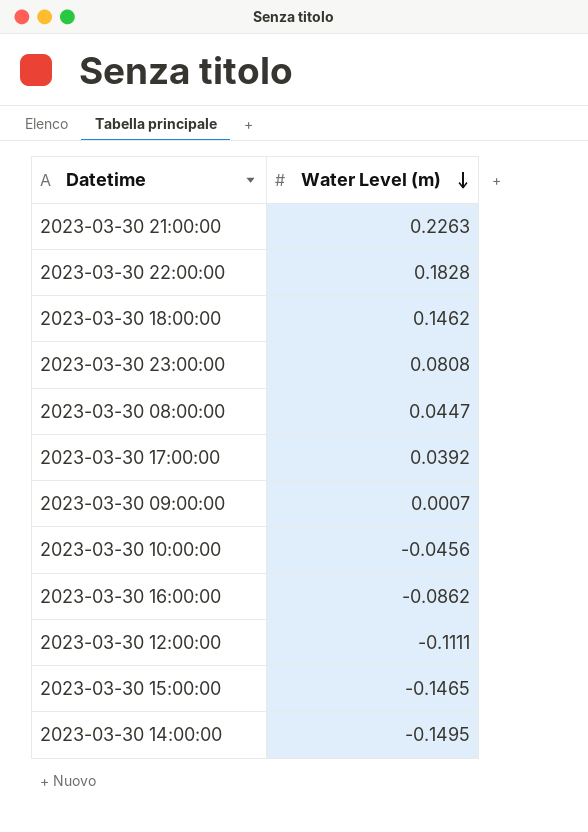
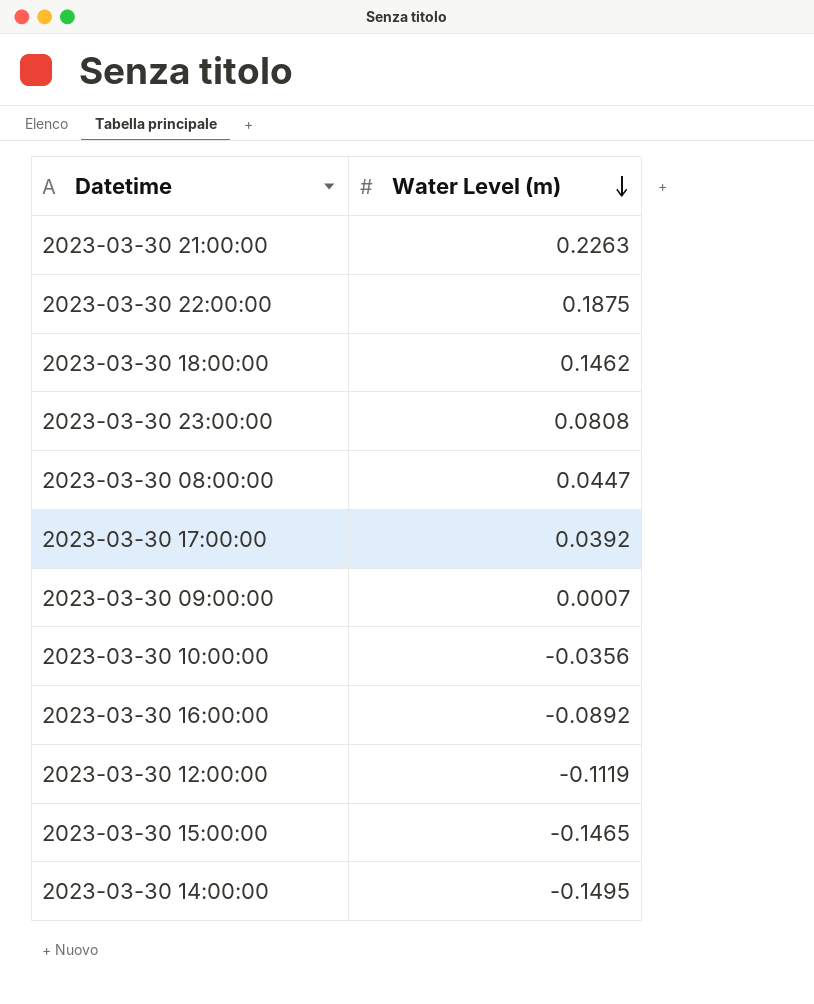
2023-03-30 22:00:00 | Water Level (m): 0.1828 -> 0.1875
2023-03-30 10:00:00 | Water Level (m): -0.0456 -> -0.0356
2023-03-30 16:00:00 | Water Level (m): -0.0862 -> -0.0892
2023-03-30 12:00:00 | Water Level (m): -0.1111 -> -0.1119

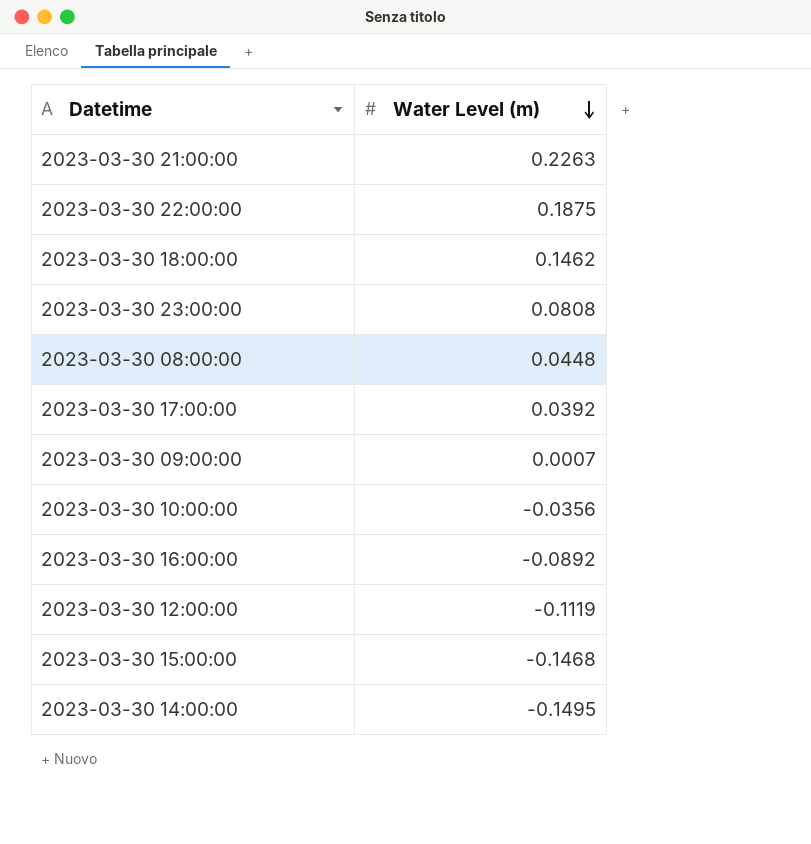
2023-03-30 08:00:00 | Water Level (m): 0.0447 -> 0.0448
2023-03-30 15:00:00 | Water Level (m): -0.1465 -> -0.1468

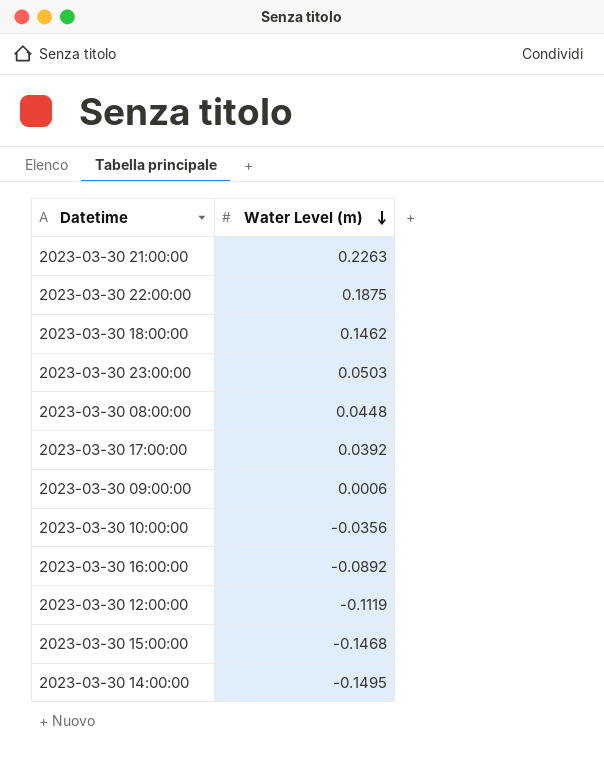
2023-03-30 23:00:00 | Water Level (m): 0.0808 -> 0.0503
2023-03-30 09:00:00 | Water Level (m): 0.0007 -> 0.0006

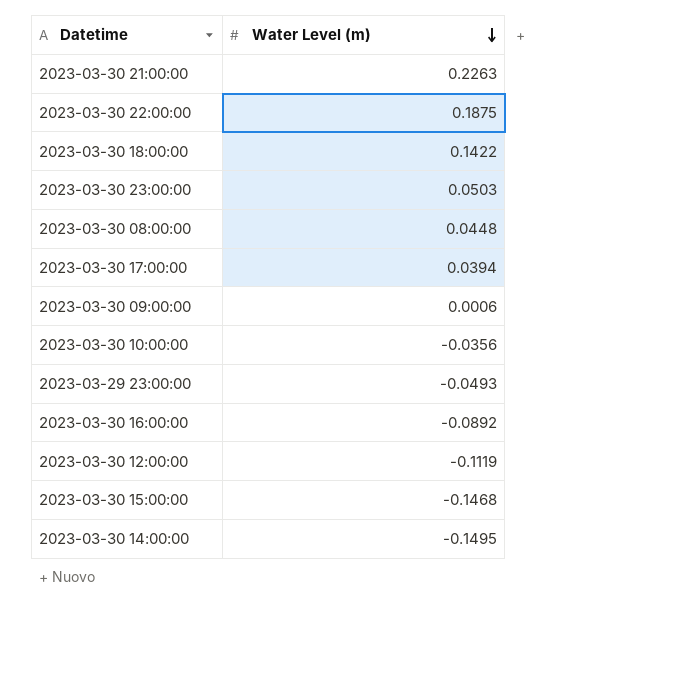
2023-03-30 18:00:00 | Water Level (m): 0.1462 -> 0.1422
2023-03-30 17:00:00 | Water Level (m): 0.0392 -> 0.0394
row 2023-03-29 23:00:00: none -> -0.0493

